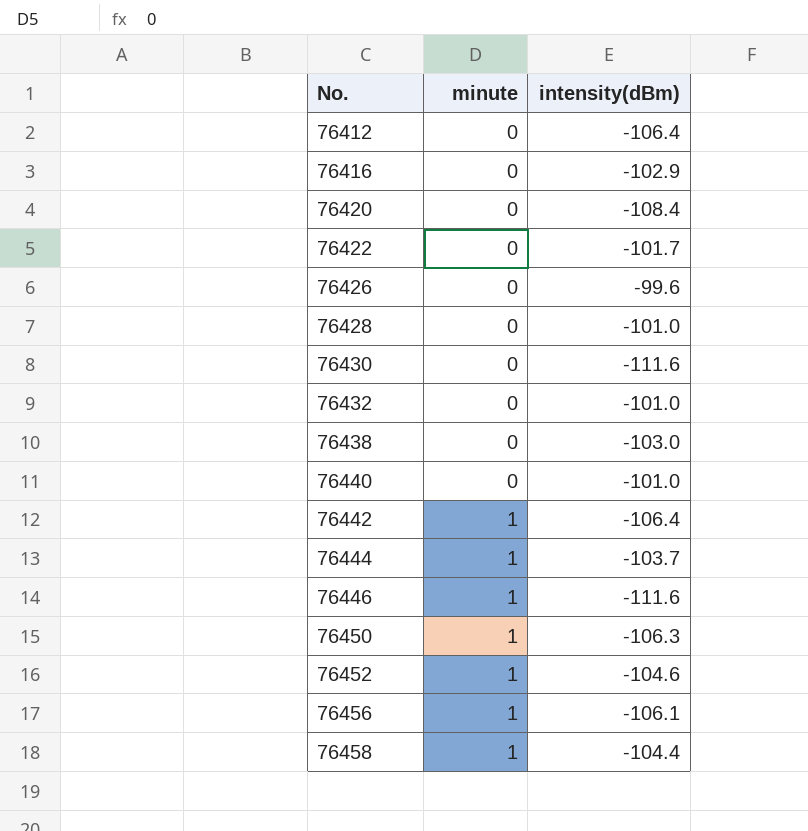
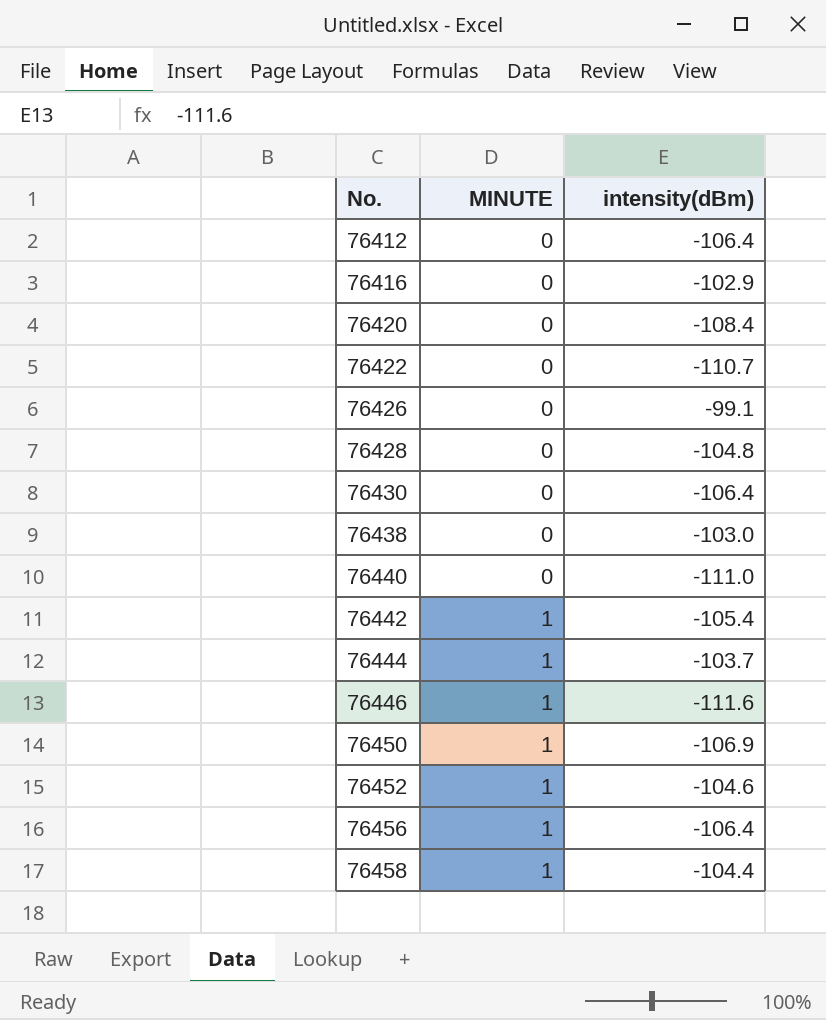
column name: minute -> MINUTE
row 76432: 0 | -101.0 -> none
76422 | intensity(dBm): -101.7 -> -110.7
76426 | intensity(dBm): -99.6 -> -99.1
76428 | intensity(dBm): -101.0 -> -104.8
76430 | intensity(dBm): -111.6 -> -106.4
76440 | intensity(dBm): -101.0 -> -111.0
76442 | intensity(dBm): -106.4 -> -105.4
76450 | intensity(dBm): -106.3 -> -106.9
76456 | intensity(dBm): -106.1 -> -106.4

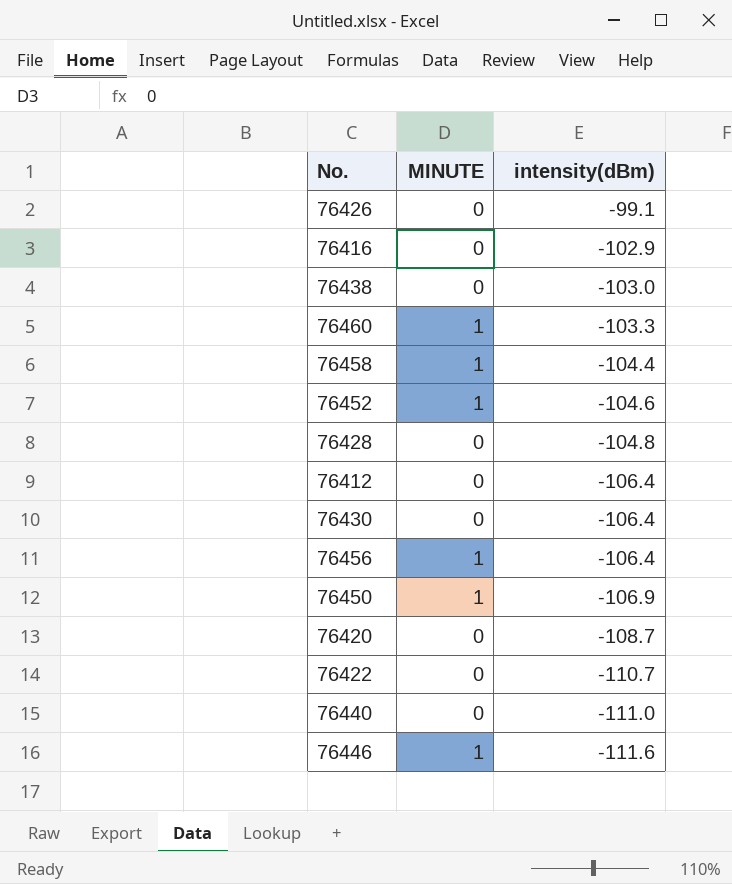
row order: No. ascending -> intensity(dBm) descending
row 76442: 1 | -105.4 -> none
row 76444: 1 | -103.7 -> none
row 76460: none -> 1 | -103.3
76420 | intensity(dBm): -108.4 -> -108.7

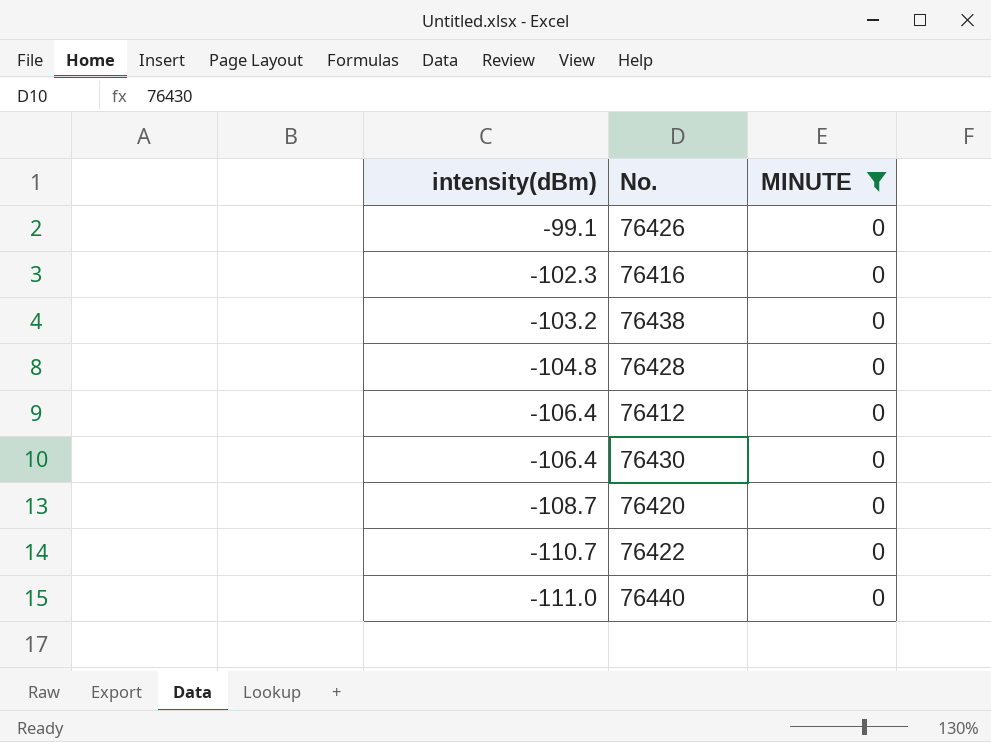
filter: none -> MINUTE = 0
column intensity(dBm) | position: 3 -> 1
76416 | intensity(dBm): -102.9 -> -102.3
76438 | intensity(dBm): -103.0 -> -103.2

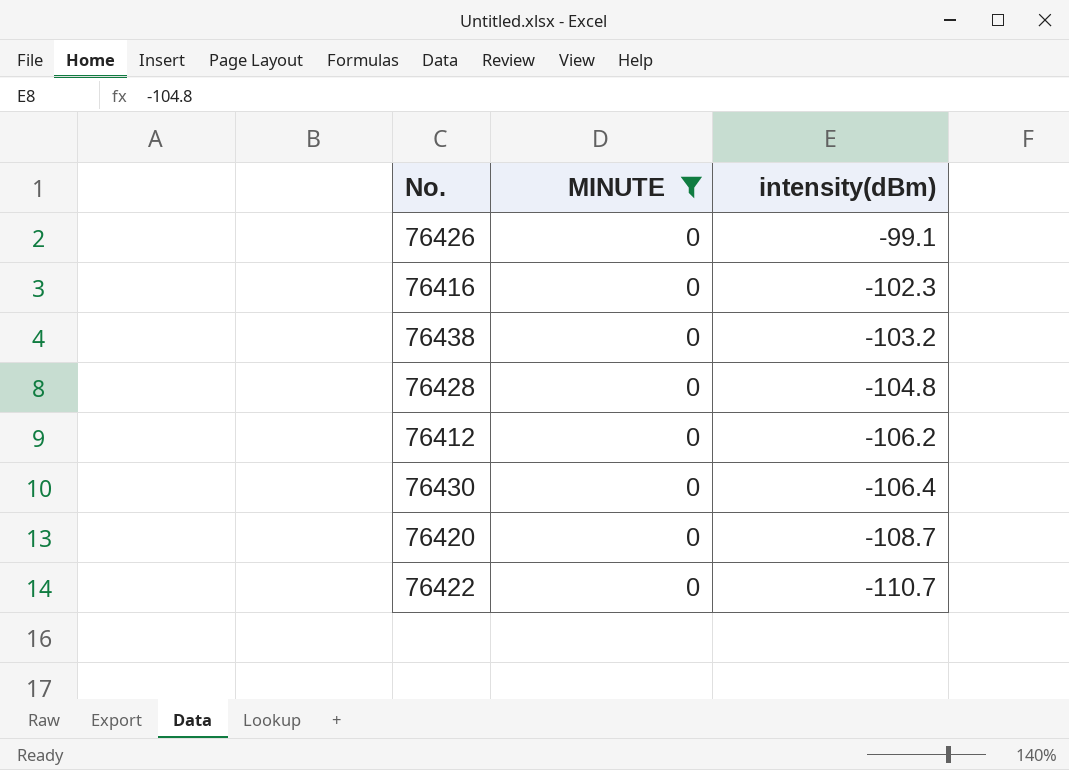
column intensity(dBm) | position: 1 -> 3
row 76440: -111.0 | 0 -> none
76412 | intensity(dBm): -106.4 -> -106.2

